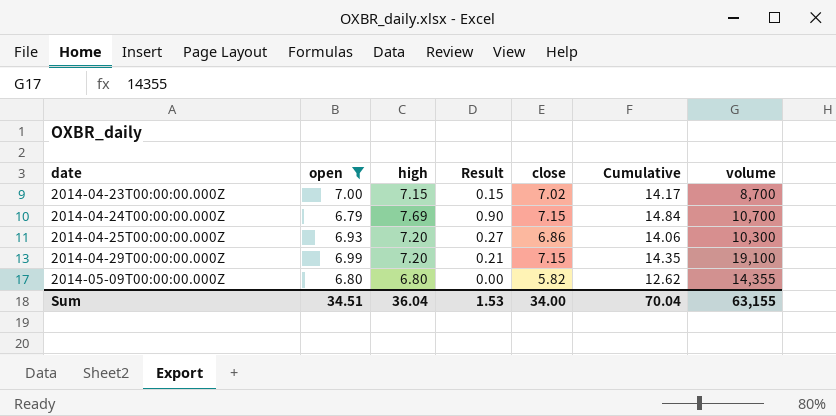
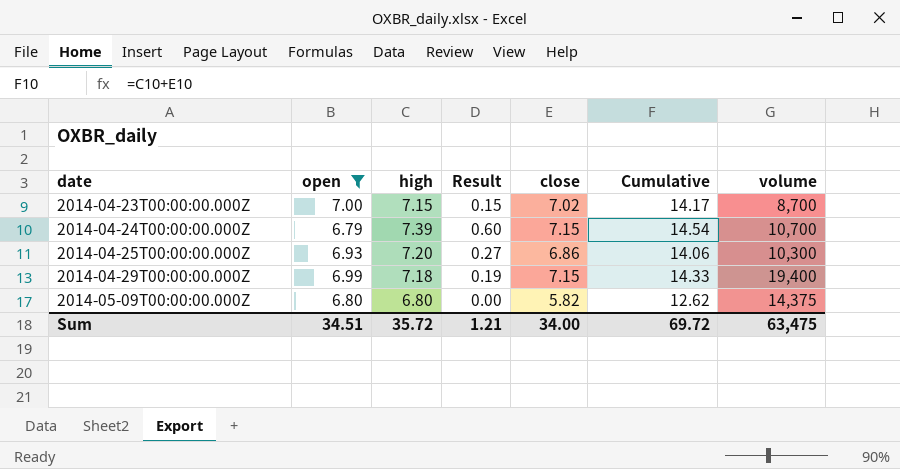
2014-04-24T00:00:00.000Z | high: 7.69 -> 7.39
2014-04-24T00:00:00.000Z | Result: 0.90 -> 0.60
2014-04-24T00:00:00.000Z | Cumulative: 14.84 -> 14.54
2014-04-29T00:00:00.000Z | high: 7.20 -> 7.18
2014-04-29T00:00:00.000Z | Result: 0.21 -> 0.19
2014-04-29T00:00:00.000Z | Cumulative: 14.35 -> 14.33
2014-04-29T00:00:00.000Z | volume: 19,100 -> 19,400
2014-05-09T00:00:00.000Z | volume: 14,355 -> 14,375
Sum | high: 36.04 -> 35.72
Sum | Result: 1.53 -> 1.21
Sum | Cumulative: 70.04 -> 69.72
Sum | volume: 63,155 -> 63,475

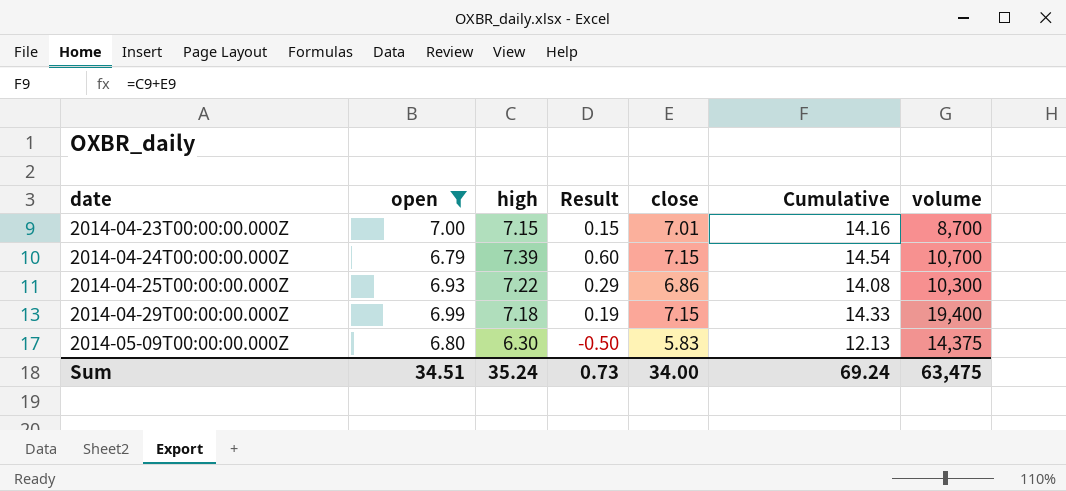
2014-04-23T00:00:00.000Z | close: 7.02 -> 7.01
2014-04-23T00:00:00.000Z | Cumulative: 14.17 -> 14.16
2014-04-25T00:00:00.000Z | high: 7.20 -> 7.22
2014-04-25T00:00:00.000Z | Result: 0.27 -> 0.29
2014-04-25T00:00:00.000Z | Cumulative: 14.06 -> 14.08
2014-05-09T00:00:00.000Z | high: 6.80 -> 6.30
2014-05-09T00:00:00.000Z | Result: 0.00 -> -0.50
2014-05-09T00:00:00.000Z | close: 5.82 -> 5.83
2014-05-09T00:00:00.000Z | Cumulative: 12.62 -> 12.13
Sum | high: 35.72 -> 35.24
Sum | Result: 1.21 -> 0.73
Sum | Cumulative: 69.72 -> 69.24

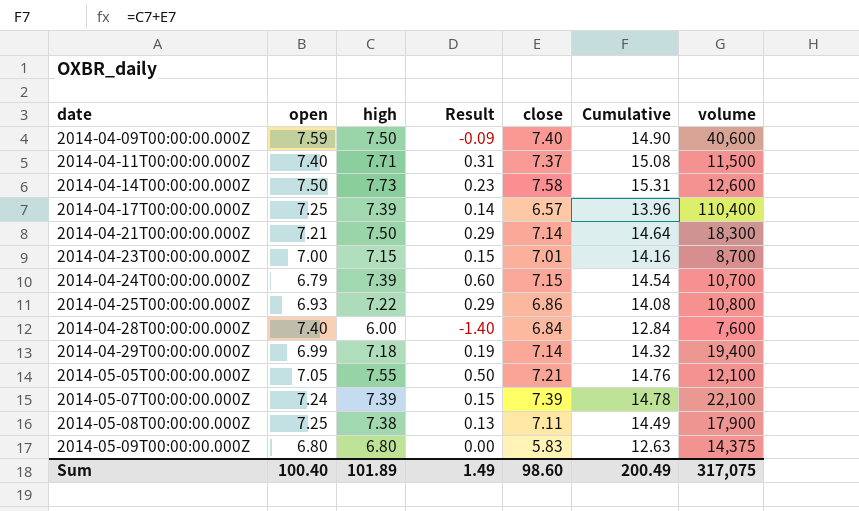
filter: open <= 7.00 -> none
2014-04-25T00:00:00.000Z | volume: 10,300 -> 10,800
2014-04-29T00:00:00.000Z | close: 7.15 -> 7.14
2014-04-29T00:00:00.000Z | Cumulative: 14.33 -> 14.32
2014-05-09T00:00:00.000Z | high: 6.30 -> 6.80
2014-05-09T00:00:00.000Z | Result: -0.50 -> 0.00
2014-05-09T00:00:00.000Z | Cumulative: 12.13 -> 12.63
Sum | open: 34.51 -> 100.40
Sum | high: 35.24 -> 101.89
Sum | Result: 0.73 -> 1.49
Sum | close: 34.00 -> 98.60
Sum | Cumulative: 69.24 -> 200.49
Sum | volume: 63,475 -> 317,075

